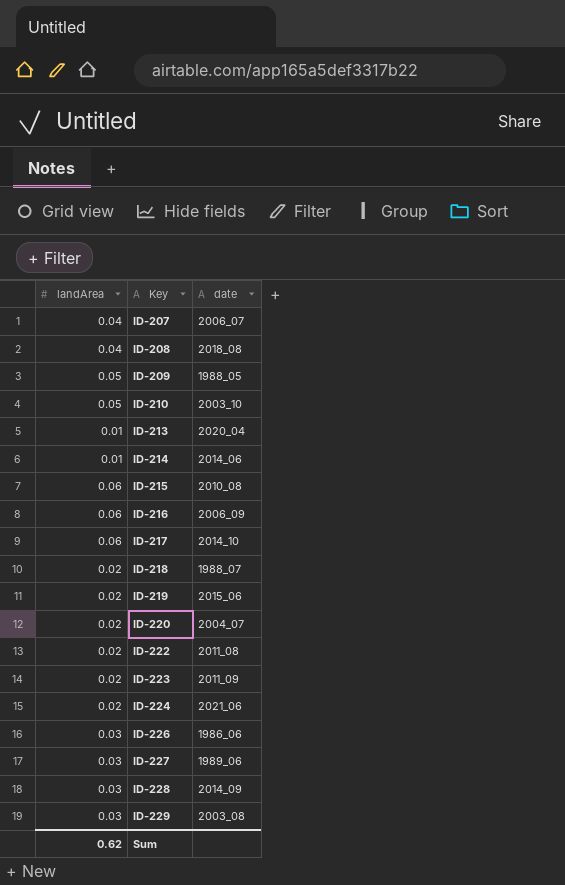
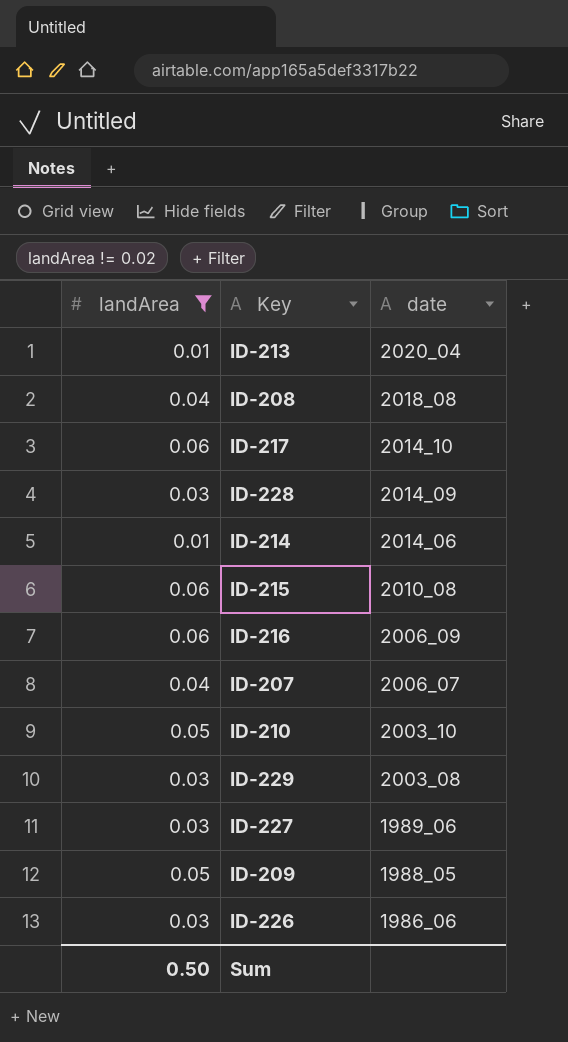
filter: none -> landArea != 0.02
row order: Key ascending -> date descending
Sum | landArea: 0.62 -> 0.50

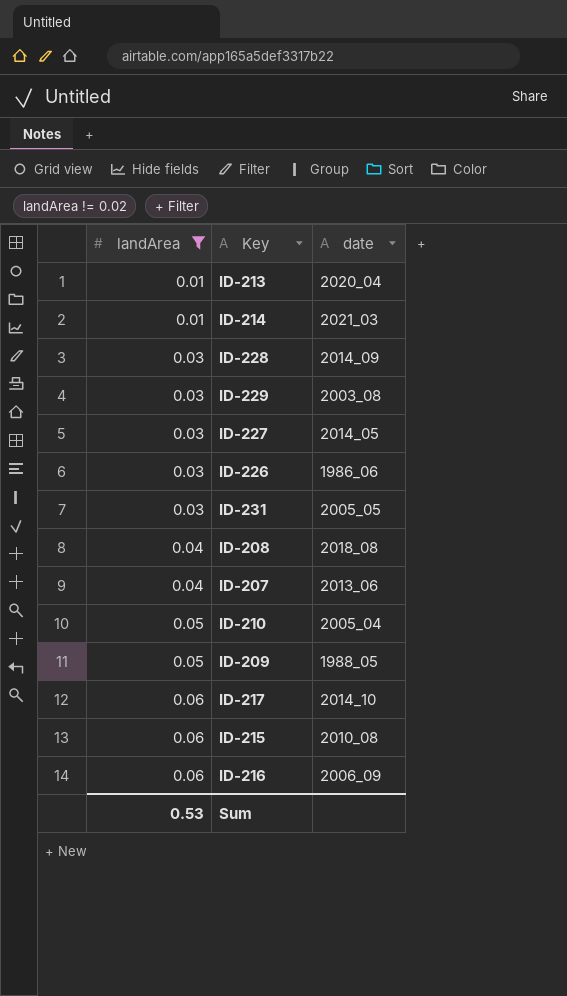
row order: date descending -> landArea ascending
ID-214 | date: 2014_06 -> 2021_03
ID-227 | date: 1989_06 -> 2014_05
row ID-231: none -> 0.03 | 2005_05
ID-207 | date: 2006_07 -> 2013_06
ID-210 | date: 2003_10 -> 2005_04
Sum | landArea: 0.50 -> 0.53

